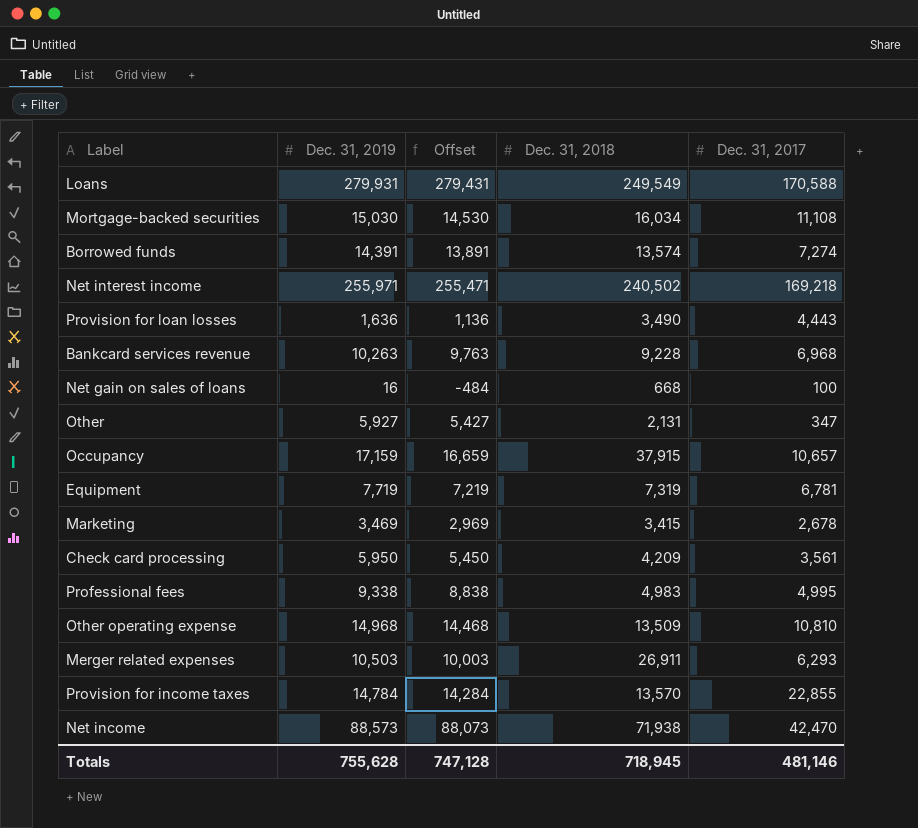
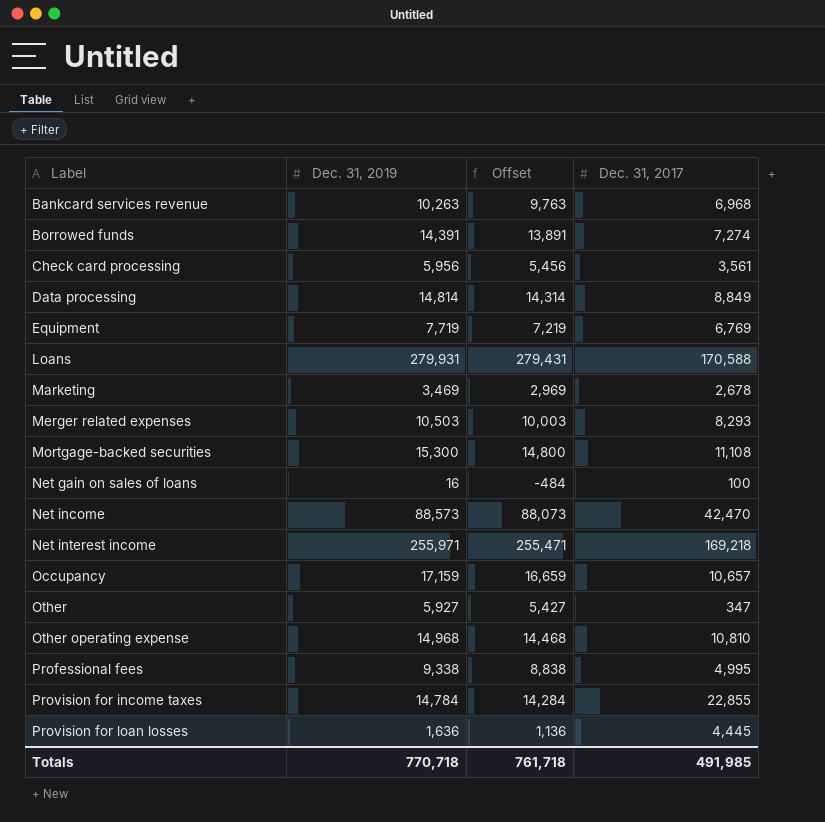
row order: none -> Label ascending
column Dec. 31, 2018 | position: 4 -> none
Check card processing | Dec. 31, 2019: 5,950 -> 5,956
Check card processing | Offset: 5,450 -> 5,456
row Data processing: none -> 14,814 | 14,314 | 8,849
Equipment | Dec. 31, 2017: 6,781 -> 6,769
Merger related expenses | Dec. 31, 2017: 6,293 -> 8,293
Mortgage-backed securities | Dec. 31, 2019: 15,030 -> 15,300
Mortgage-backed securities | Offset: 14,530 -> 14,800
Provision for loan losses | Dec. 31, 2017: 4,443 -> 4,445
Totals | Dec. 31, 2019: 755,628 -> 770,718
Totals | Offset: 747,128 -> 761,718
Totals | Dec. 31, 2017: 481,146 -> 491,985

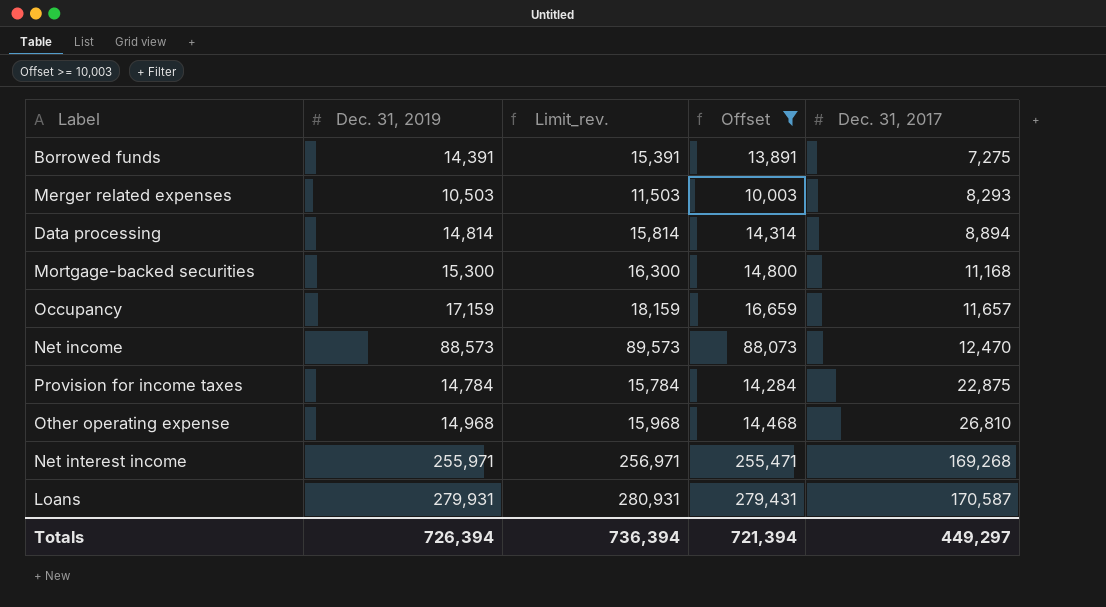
filter: none -> Offset >= 10,003
row order: Label ascending -> Dec. 31, 2017 ascending
column Limit_rev. | formula: none -> [Dec. 31, 2019] + 1000
Borrowed funds | Dec. 31, 2017: 7,274 -> 7,275
Data processing | Dec. 31, 2017: 8,849 -> 8,894
Mortgage-backed securities | Dec. 31, 2017: 11,108 -> 11,168
Occupancy | Dec. 31, 2017: 10,657 -> 11,657
Net income | Dec. 31, 2017: 42,470 -> 12,470
Provision for income taxes | Dec. 31, 2017: 22,855 -> 22,875
Other operating expense | Dec. 31, 2017: 10,810 -> 26,810
Net interest income | Dec. 31, 2017: 169,218 -> 169,268
Loans | Dec. 31, 2017: 170,588 -> 170,587
Totals | Dec. 31, 2019: 770,718 -> 726,394
Totals | Offset: 761,718 -> 721,394
Totals | Dec. 31, 2017: 491,985 -> 449,297

